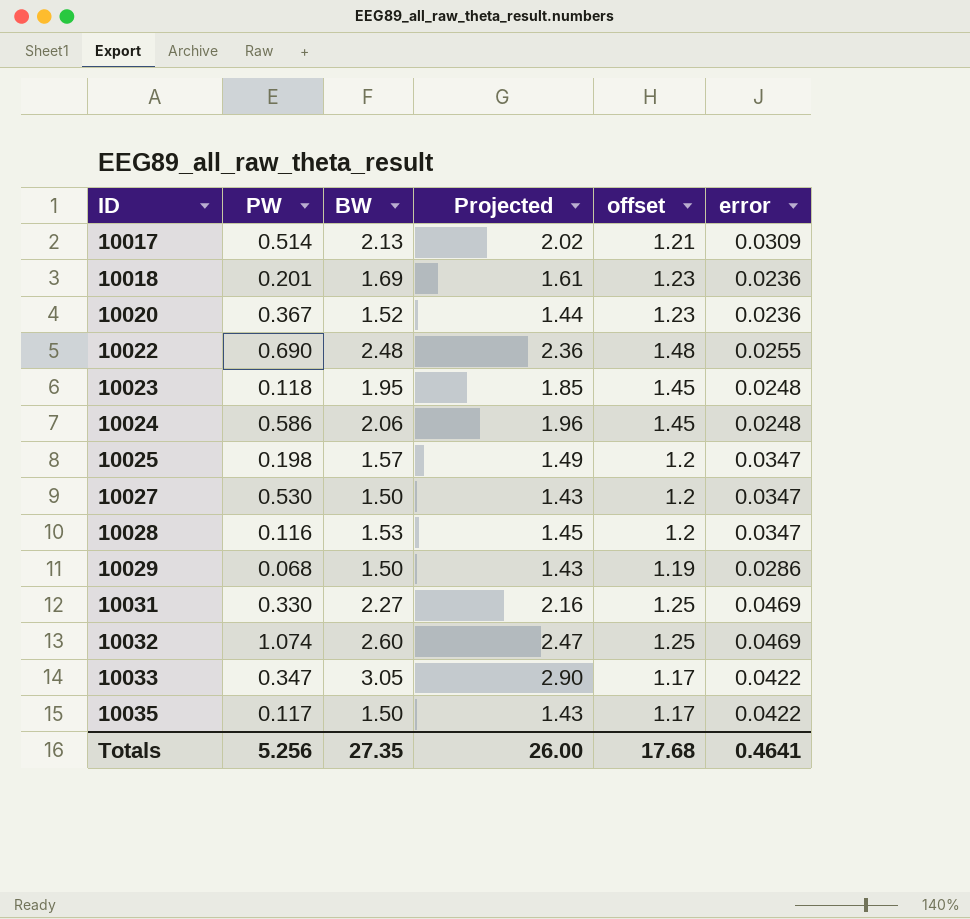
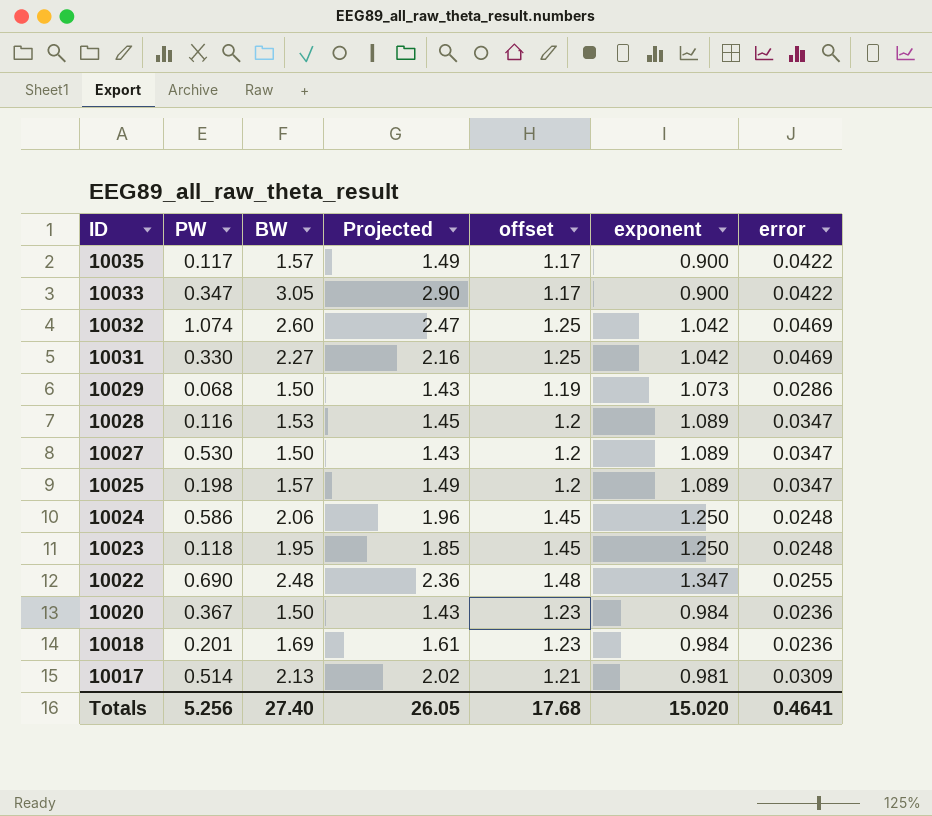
row order: ID ascending -> ID descending
column exponent | position: none -> 6
10035 | BW: 1.50 -> 1.57
10035 | Projected: 1.43 -> 1.49
10020 | BW: 1.52 -> 1.50
10020 | Projected: 1.44 -> 1.43
Totals | BW: 27.35 -> 27.40
Totals | Projected: 26.00 -> 26.05

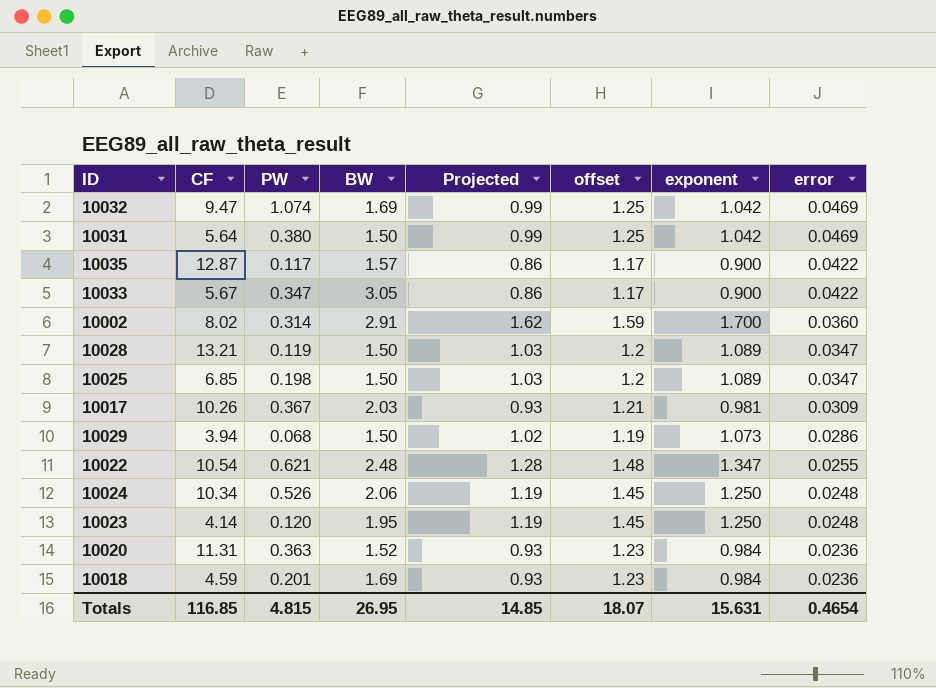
row order: ID descending -> error descending
column CF | position: none -> 2
column Projected | formula: [BW] * 0.95 -> [exponent] * 0.95
row 10027: 0.530 | 1.50 | 1.43 | 1.2 | 1.089 | 0.0347 -> none
10032 | BW: 2.60 -> 1.69
10031 | PW: 0.330 -> 0.380
10031 | BW: 2.27 -> 1.50
row 10002: none -> 8.02 | 0.314 | 2.91 | 1.62 | 1.59 | 1.700 | 0.0360
10028 | PW: 0.116 -> 0.119
10028 | BW: 1.53 -> 1.50
10025 | BW: 1.57 -> 1.50
10017 | PW: 0.514 -> 0.367
10017 | BW: 2.13 -> 2.03
10022 | PW: 0.690 -> 0.621
10024 | PW: 0.586 -> 0.526
10023 | PW: 0.118 -> 0.120
10020 | PW: 0.367 -> 0.363
10020 | BW: 1.50 -> 1.52
Totals | PW: 5.256 -> 4.815
Totals | BW: 27.40 -> 26.95
Totals | Projected: 26.05 -> 14.85
Totals | offset: 17.68 -> 18.07
Totals | exponent: 15.020 -> 15.631
Totals | error: 0.4641 -> 0.4654

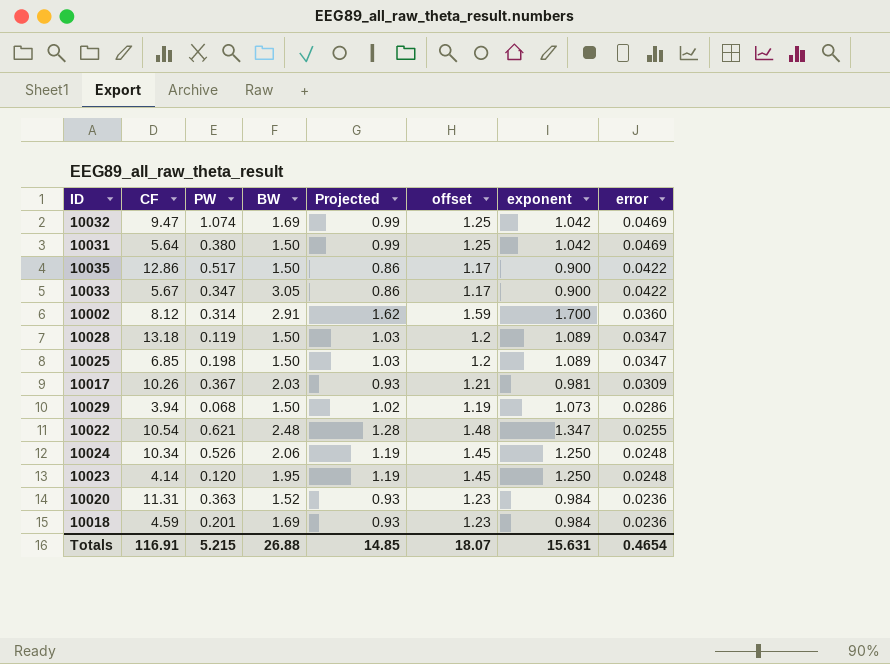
10035 | CF: 12.87 -> 12.86
10035 | PW: 0.117 -> 0.517
10035 | BW: 1.57 -> 1.50
10002 | CF: 8.02 -> 8.12
10028 | CF: 13.21 -> 13.18
Totals | CF: 116.85 -> 116.91
Totals | PW: 4.815 -> 5.215
Totals | BW: 26.95 -> 26.88

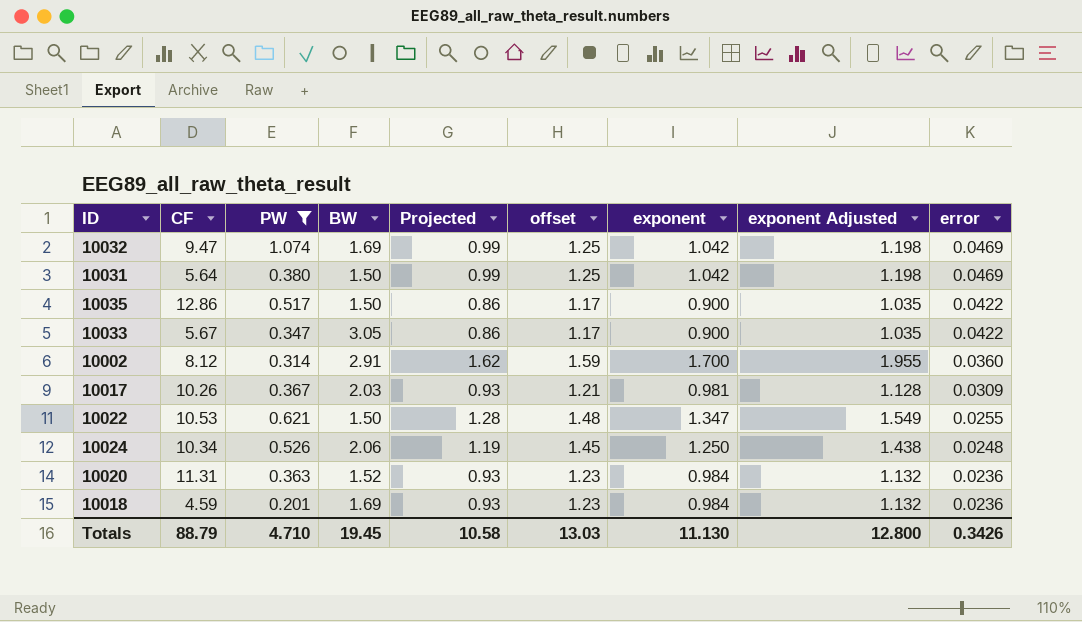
filter: none -> PW >= 0.201
column exponent Adjusted | formula: none -> [exponent] * 1.15
10022 | CF: 10.54 -> 10.53
10022 | BW: 2.48 -> 1.50
Totals | CF: 116.91 -> 88.79
Totals | PW: 5.215 -> 4.710
Totals | BW: 26.88 -> 19.45
Totals | Projected: 14.85 -> 10.58
Totals | offset: 18.07 -> 13.03
Totals | exponent: 15.631 -> 11.130
Totals | error: 0.4654 -> 0.3426

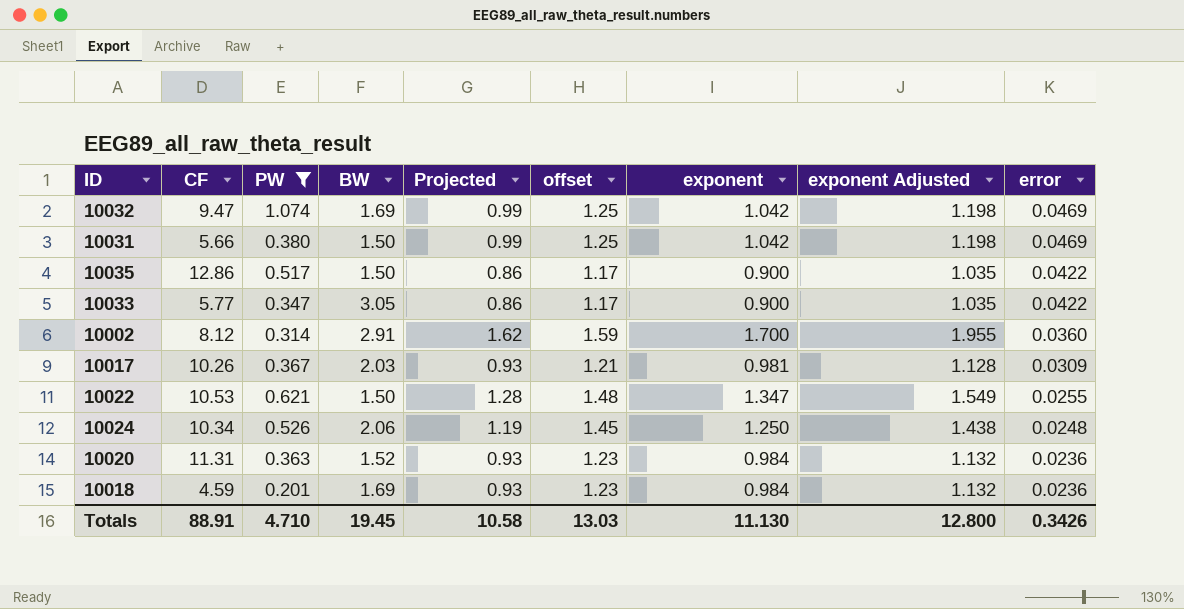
10031 | CF: 5.64 -> 5.66
10033 | CF: 5.67 -> 5.77
Totals | CF: 88.79 -> 88.91

